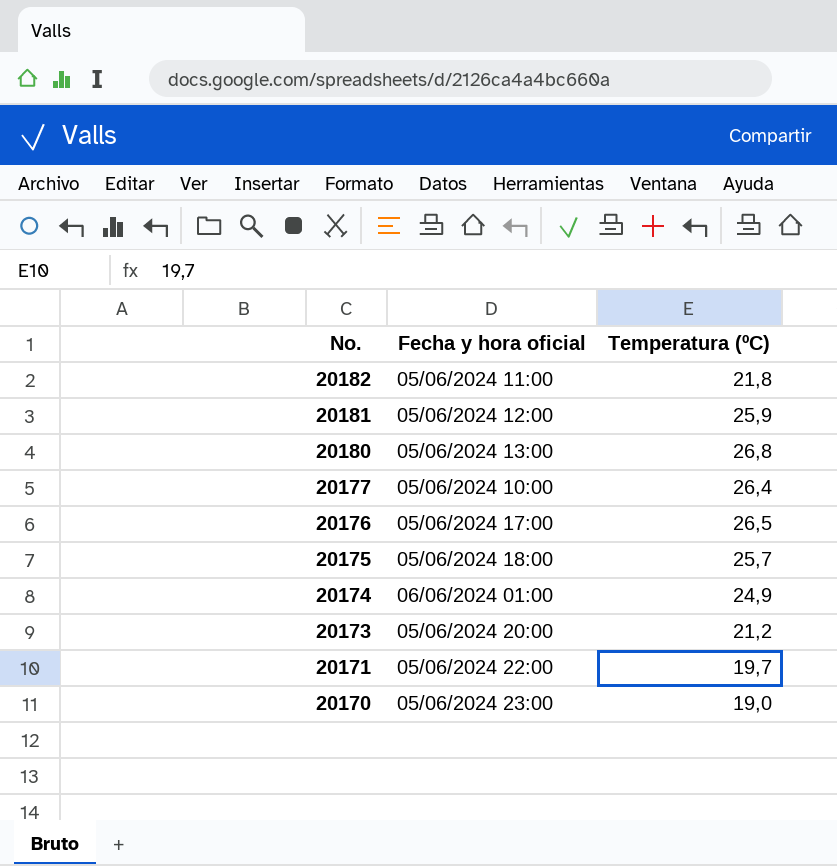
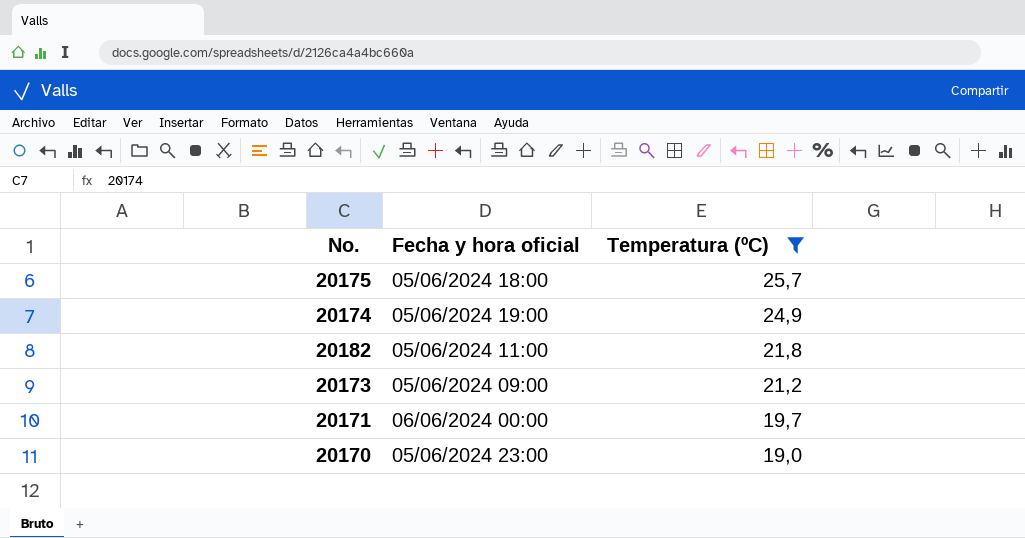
filter: none -> Temperatura (ºC) <= 25,7
row order: No. descending -> Temperatura (ºC) descending
20174 | Fecha y hora oficial: 06/06/2024 01:00 -> 05/06/2024 19:00
20173 | Fecha y hora oficial: 05/06/2024 20:00 -> 05/06/2024 09:00
20171 | Fecha y hora oficial: 05/06/2024 22:00 -> 06/06/2024 00:00

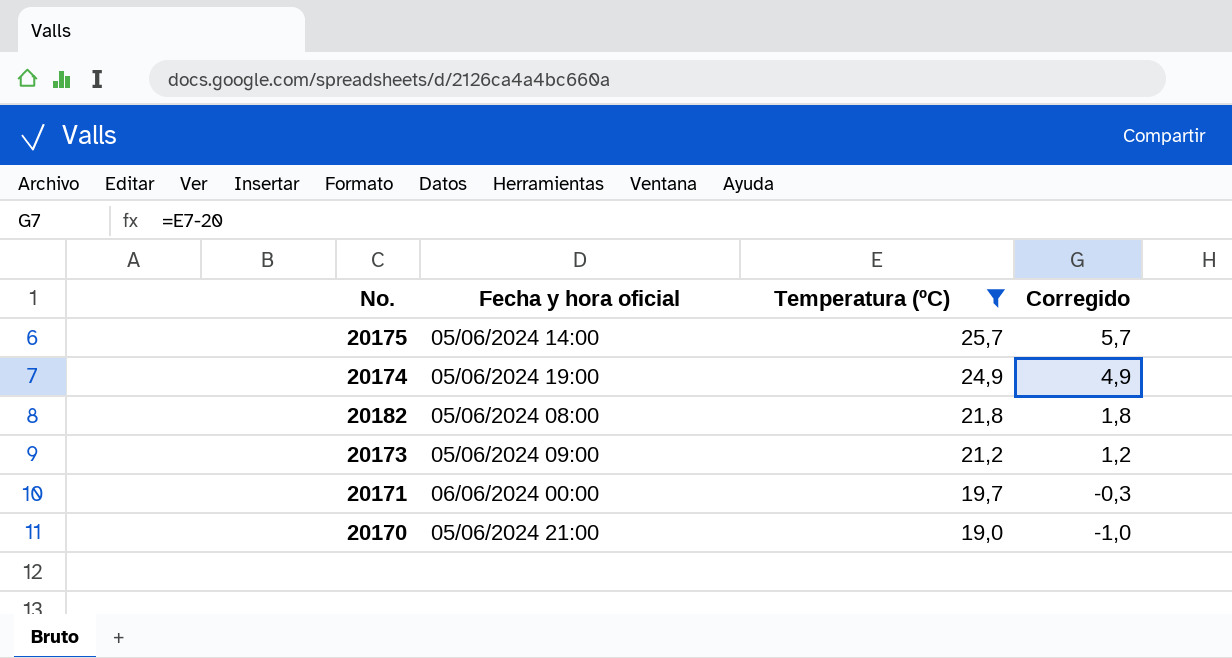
column Corregido | formula: none -> [Temperatura (ºC)] - 20
20175 | Fecha y hora oficial: 05/06/2024 18:00 -> 05/06/2024 14:00
20182 | Fecha y hora oficial: 05/06/2024 11:00 -> 05/06/2024 08:00
20170 | Fecha y hora oficial: 05/06/2024 23:00 -> 05/06/2024 21:00

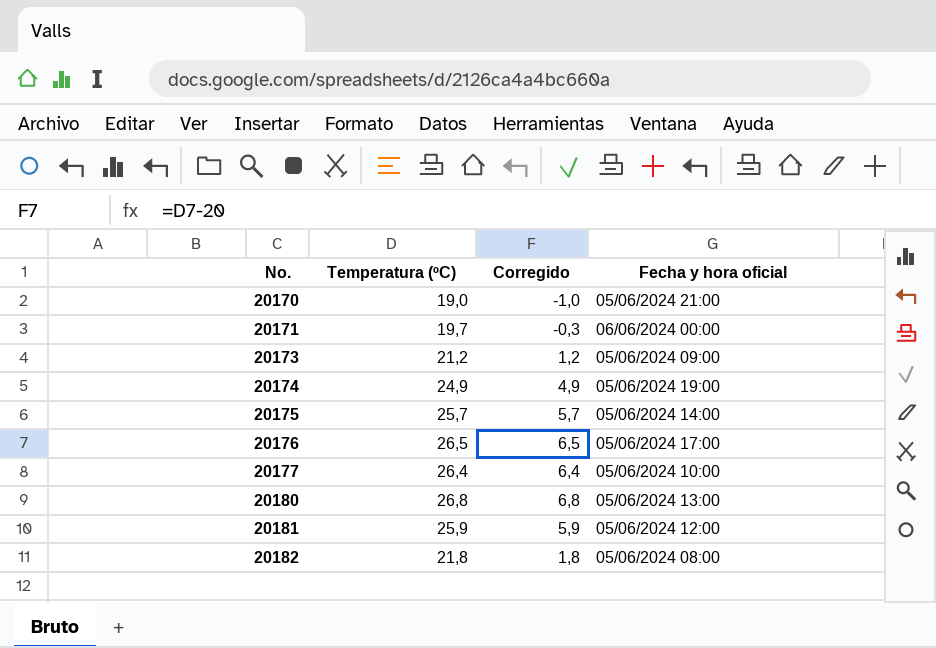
filter: Temperatura (ºC) <= 25,7 -> none
row order: Temperatura (ºC) descending -> No. ascending
column Fecha y hora oficial | position: 2 -> 4

